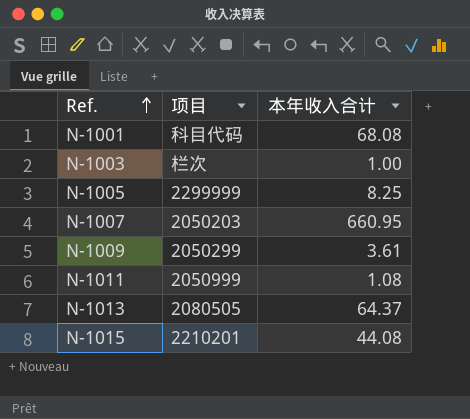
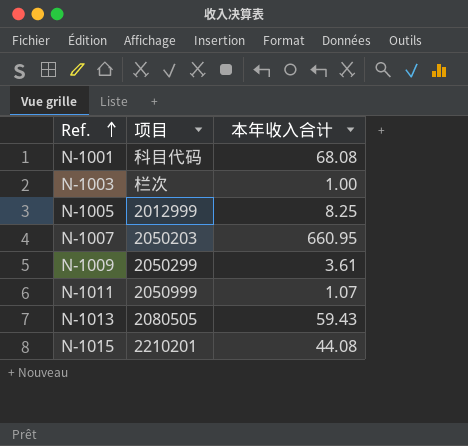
N-1005 | 项目: 2299999 -> 2012999
N-1011 | 本年收入合计: 1.08 -> 1.07
N-1013 | 本年收入合计: 64.37 -> 59.43

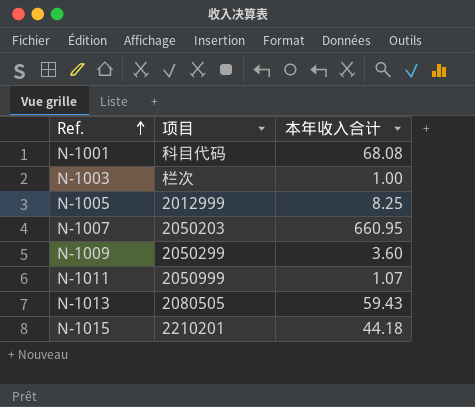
N-1009 | 本年收入合计: 3.61 -> 3.60
N-1015 | 本年收入合计: 44.08 -> 44.18

